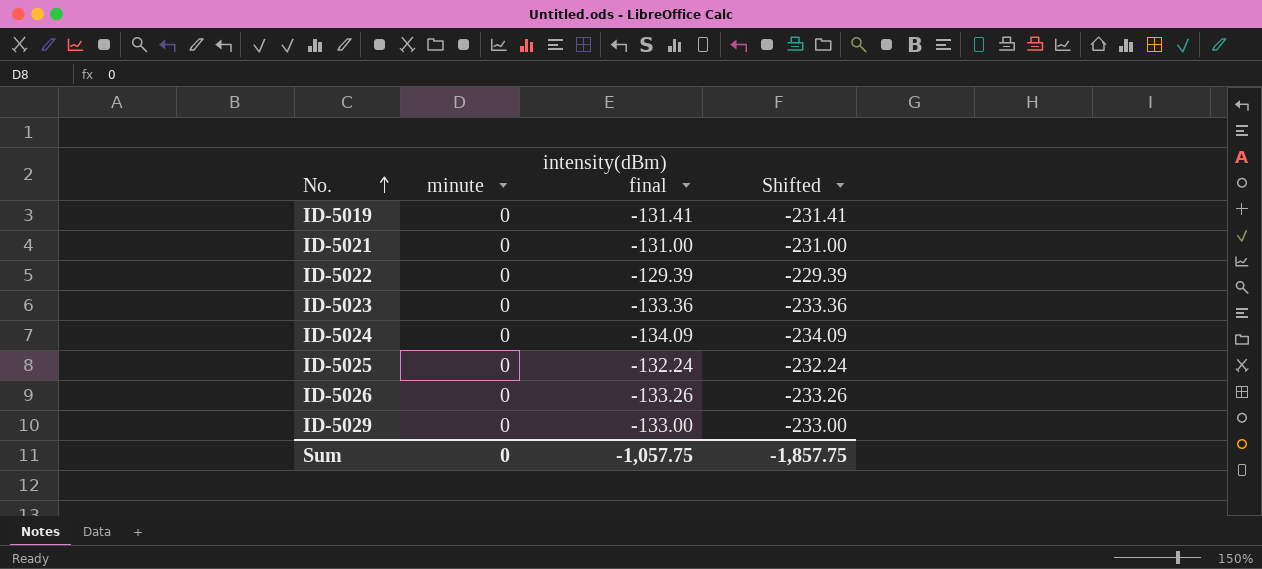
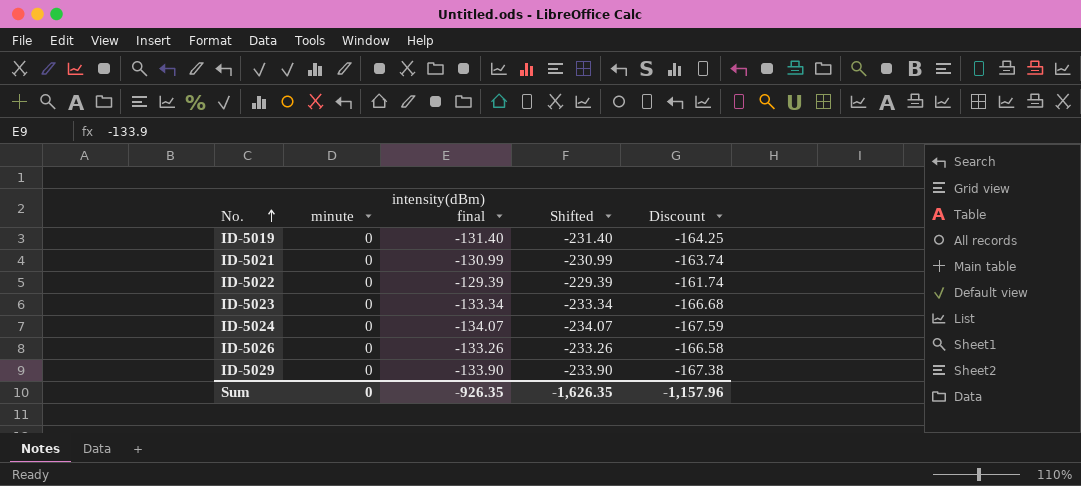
column Discount | formula: none -> [intensity(dBm) final] * 1.25
row ID-5025: 0 | -132.24 | -232.24 -> none
ID-5019 | intensity(dBm) final: -131.41 -> -131.40
ID-5019 | Shifted: -231.41 -> -231.40
ID-5021 | intensity(dBm) final: -131.00 -> -130.99
ID-5021 | Shifted: -231.00 -> -230.99
ID-5023 | intensity(dBm) final: -133.36 -> -133.34
ID-5023 | Shifted: -233.36 -> -233.34
ID-5024 | intensity(dBm) final: -134.09 -> -134.07
ID-5024 | Shifted: -234.09 -> -234.07
ID-5029 | intensity(dBm) final: -133.00 -> -133.90
ID-5029 | Shifted: -233.00 -> -233.90
Sum | intensity(dBm) final: -1,057.75 -> -926.35
Sum | Shifted: -1,857.75 -> -1,626.35

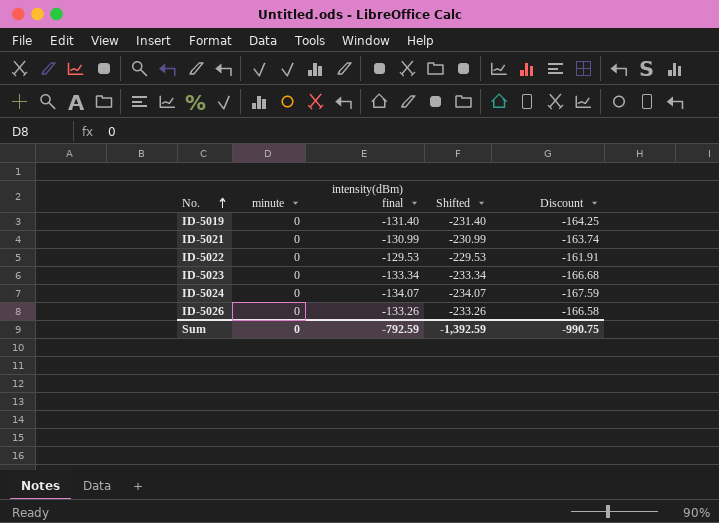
row ID-5029: 0 | -133.90 | -233.90 | -167.38 -> none
ID-5022 | intensity(dBm) final: -129.39 -> -129.53
ID-5022 | Shifted: -229.39 -> -229.53
ID-5022 | Discount: -161.74 -> -161.91
Sum | intensity(dBm) final: -926.35 -> -792.59
Sum | Shifted: -1,626.35 -> -1,392.59
Sum | Discount: -1,157.96 -> -990.75

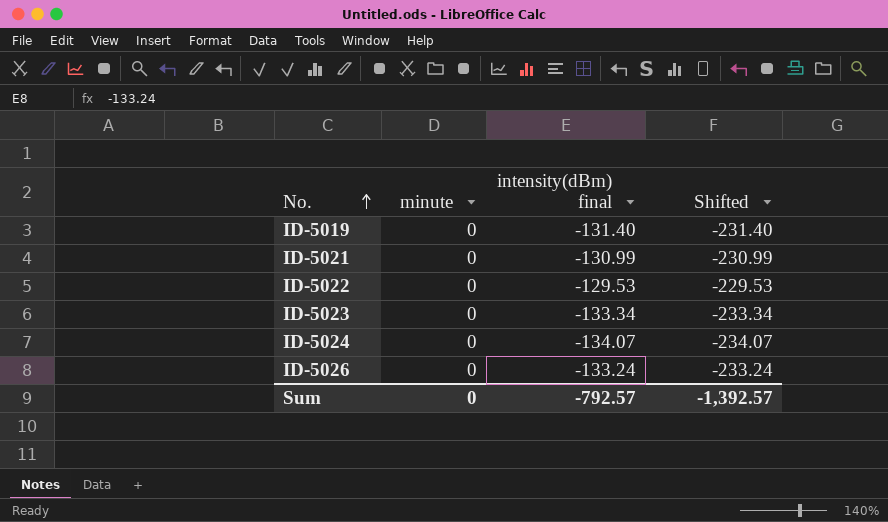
column Discount | formula: [intensity(dBm) final] * 1.25 -> none
ID-5026 | intensity(dBm) final: -133.26 -> -133.24
ID-5026 | Shifted: -233.26 -> -233.24
Sum | intensity(dBm) final: -792.59 -> -792.57
Sum | Shifted: -1,392.59 -> -1,392.57

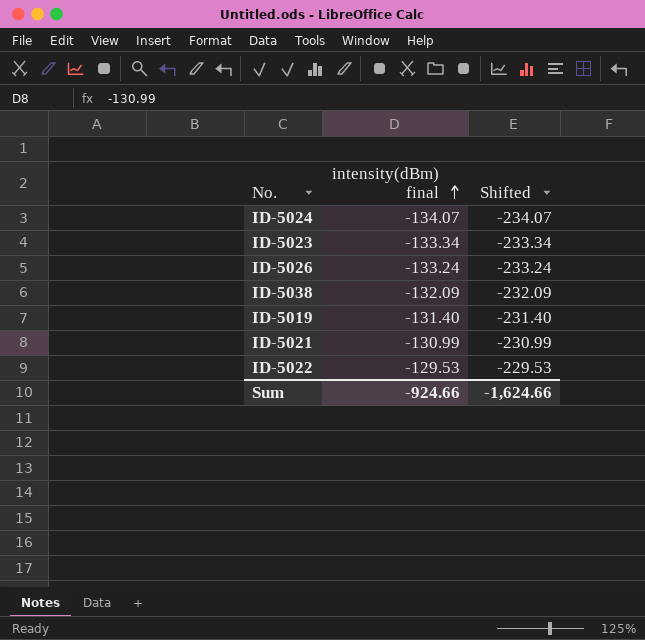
row order: No. ascending -> intensity(dBm) final ascending
column minute | position: 2 -> none
row ID-5038: none -> -132.09 | -232.09
Sum | intensity(dBm) final: -792.57 -> -924.66
Sum | Shifted: -1,392.57 -> -1,624.66

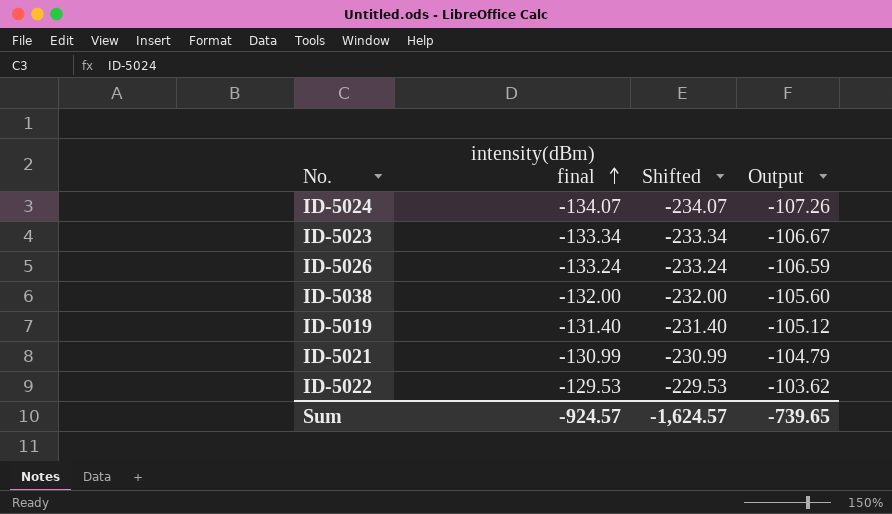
column Output | formula: none -> [intensity(dBm) final] * 0.8
ID-5038 | intensity(dBm) final: -132.09 -> -132.00
ID-5038 | Shifted: -232.09 -> -232.00
Sum | intensity(dBm) final: -924.66 -> -924.57
Sum | Shifted: -1,624.66 -> -1,624.57

